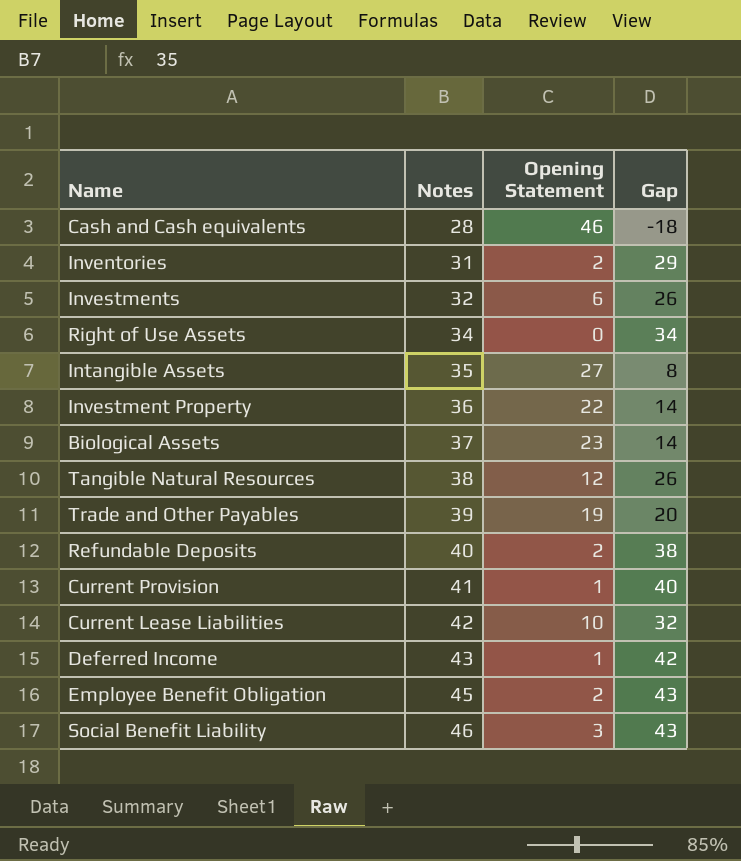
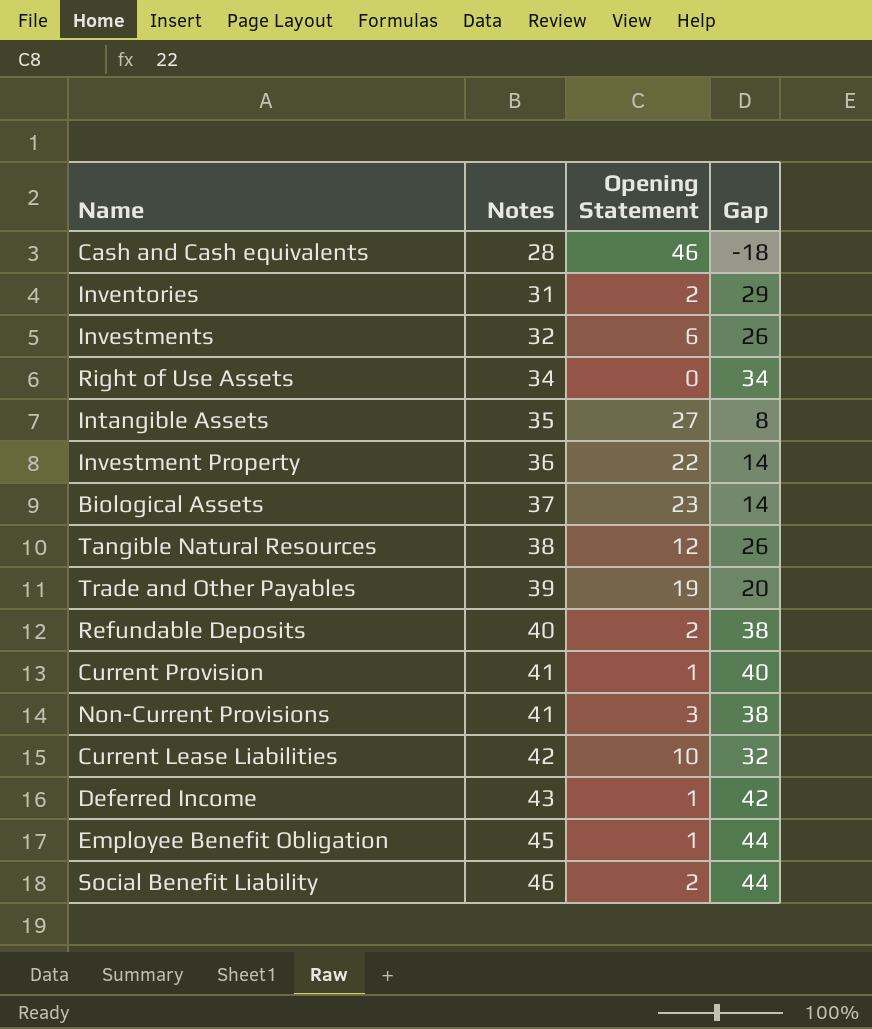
row Non-Current Provisions: none -> 41 | 3 | 38
Employee Benefit Obligation | Opening Statement: 2 -> 1
Employee Benefit Obligation | Gap: 43 -> 44
Social Benefit Liability | Opening Statement: 3 -> 2
Social Benefit Liability | Gap: 43 -> 44

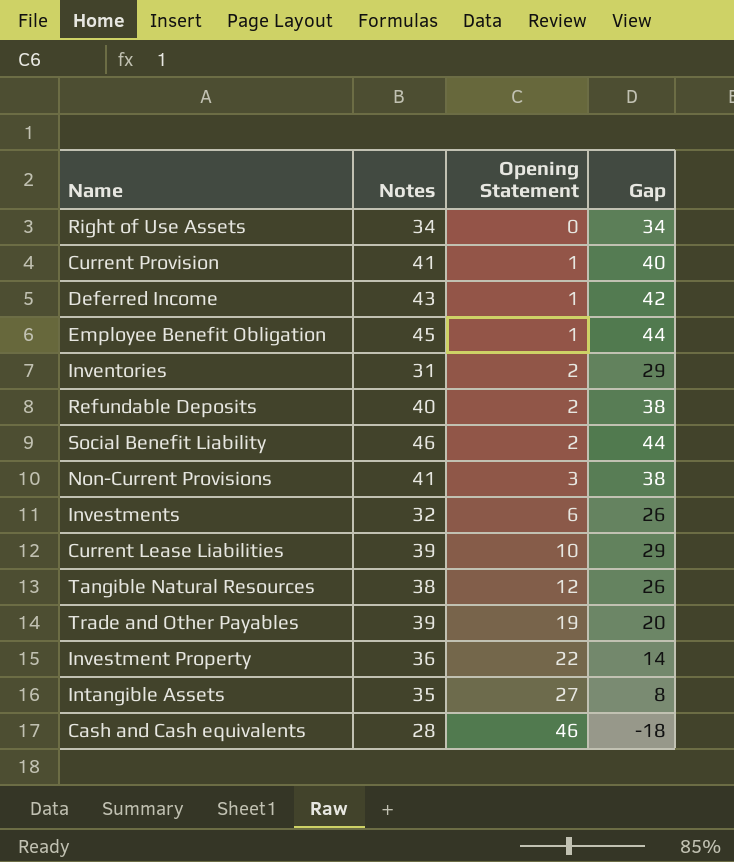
row order: Notes ascending -> Opening Statement ascending
row Biological Assets: 37 | 23 | 14 -> none
Current Lease Liabilities | Notes: 42 -> 39
Current Lease Liabilities | Gap: 32 -> 29

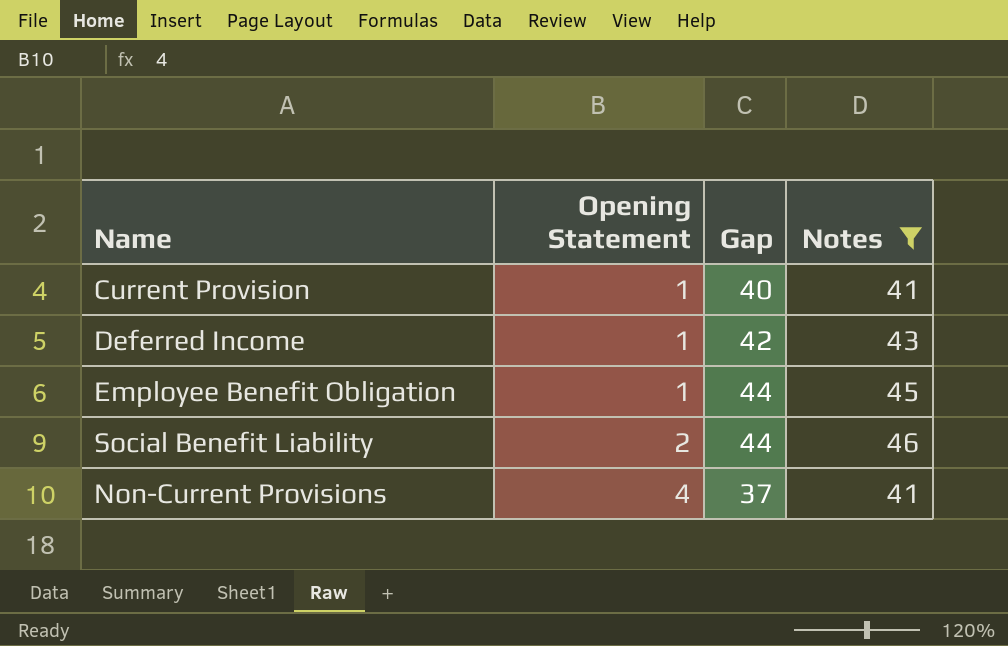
filter: none -> Notes >= 41
column Notes | position: 2 -> 4
Non-Current Provisions | Opening Statement: 3 -> 4
Non-Current Provisions | Gap: 38 -> 37

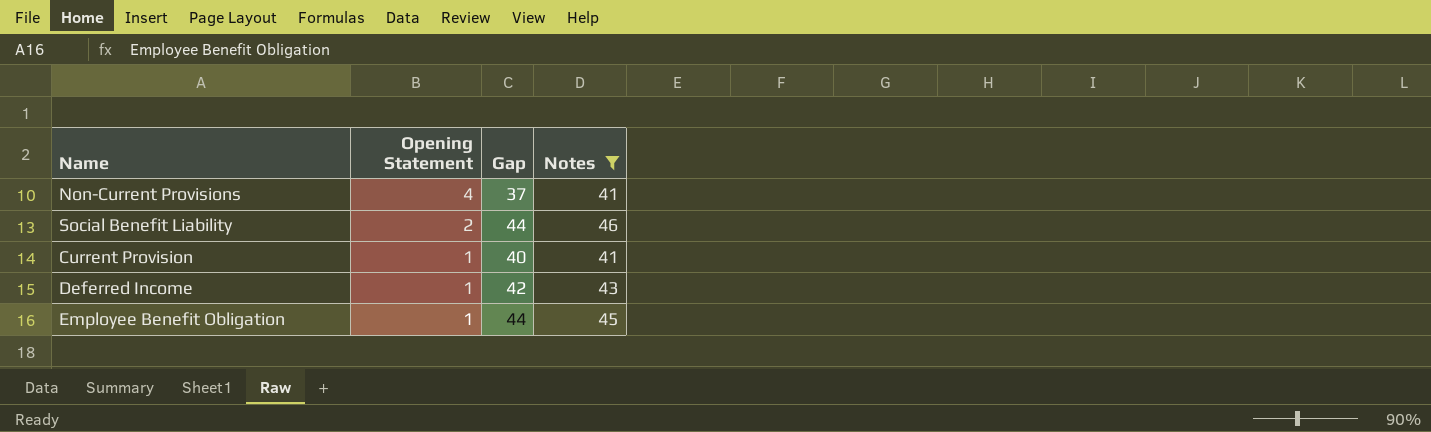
row order: Opening Statement ascending -> Opening Statement descending

